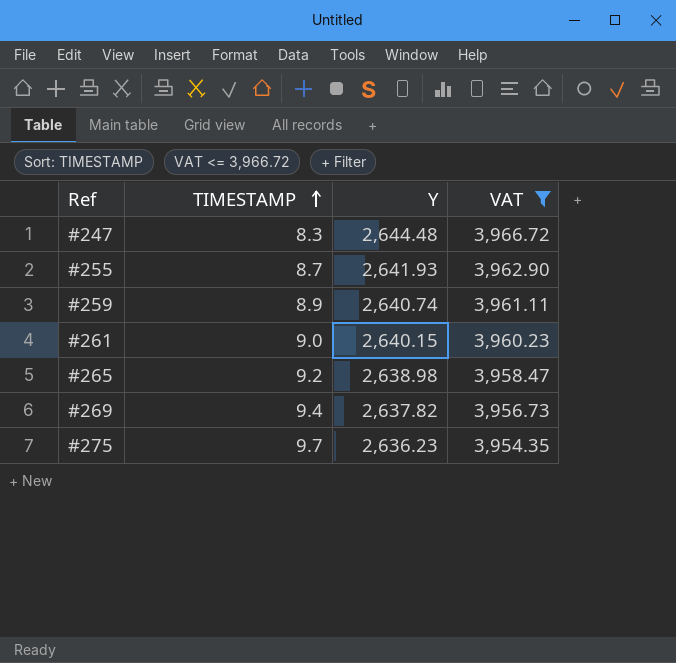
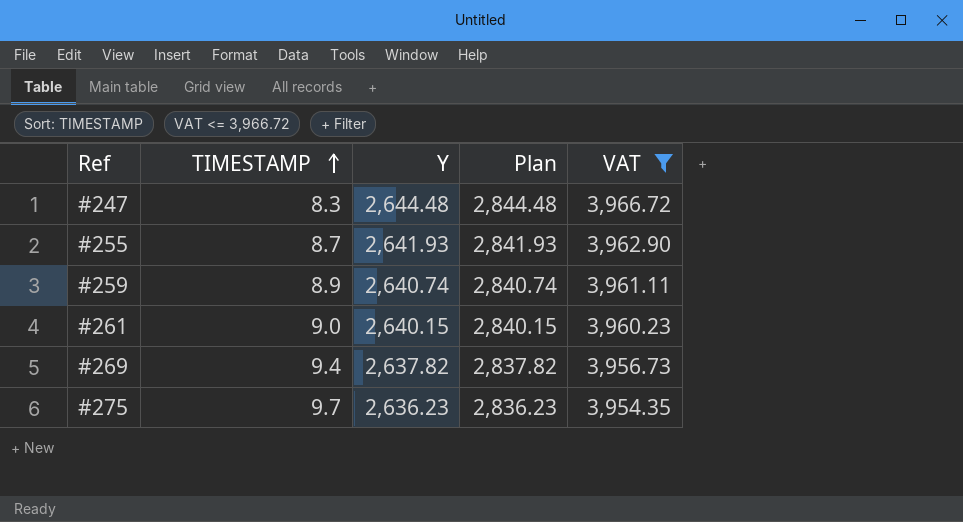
column Plan | formula: none -> [Y] + 200
row #265: 9.2 | 2,638.98 | 3,958.47 -> none

